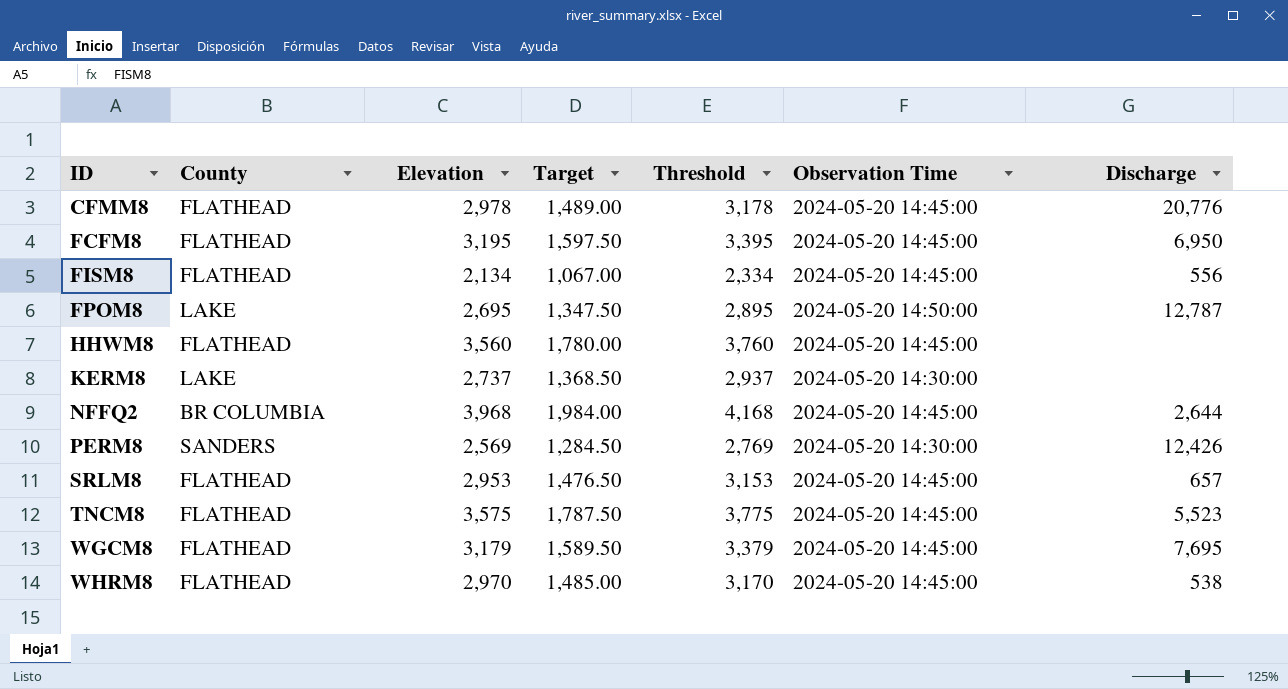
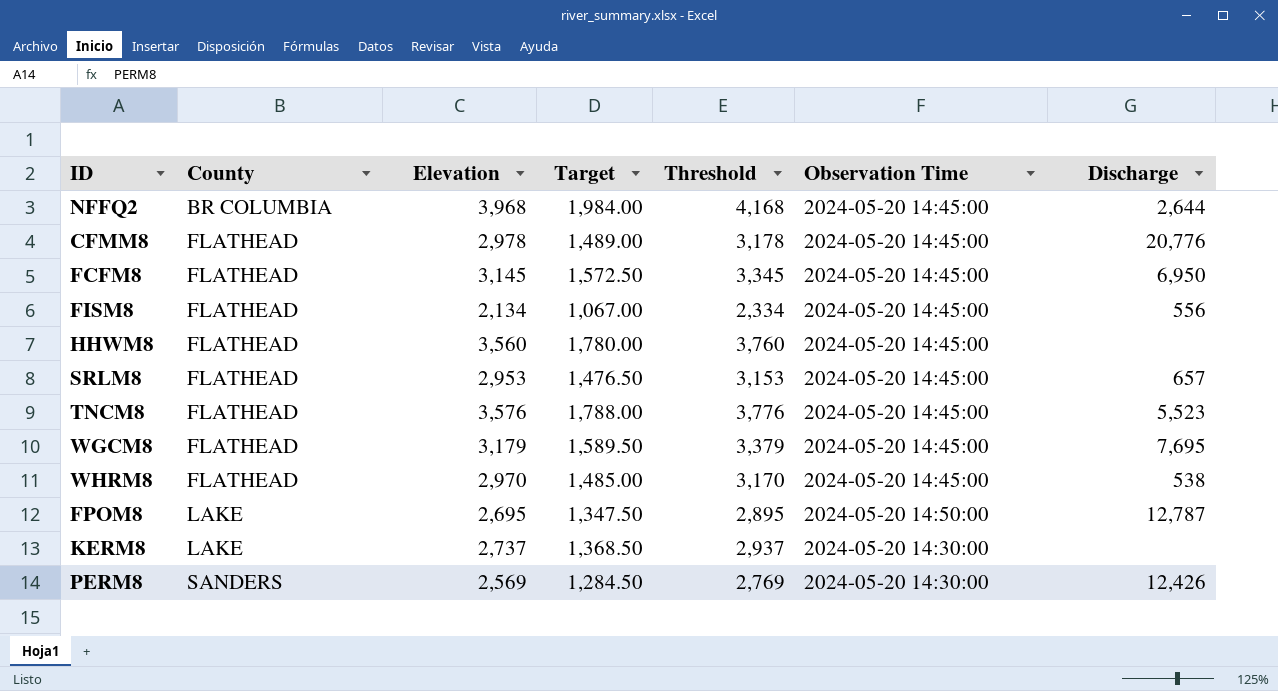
row order: ID ascending -> County ascending
FCFM8 | Elevation: 3,195 -> 3,145
FCFM8 | Target: 1,597.50 -> 1,572.50
FCFM8 | Threshold: 3,395 -> 3,345
TNCM8 | Elevation: 3,575 -> 3,576
TNCM8 | Target: 1,787.50 -> 1,788.00
TNCM8 | Threshold: 3,775 -> 3,776

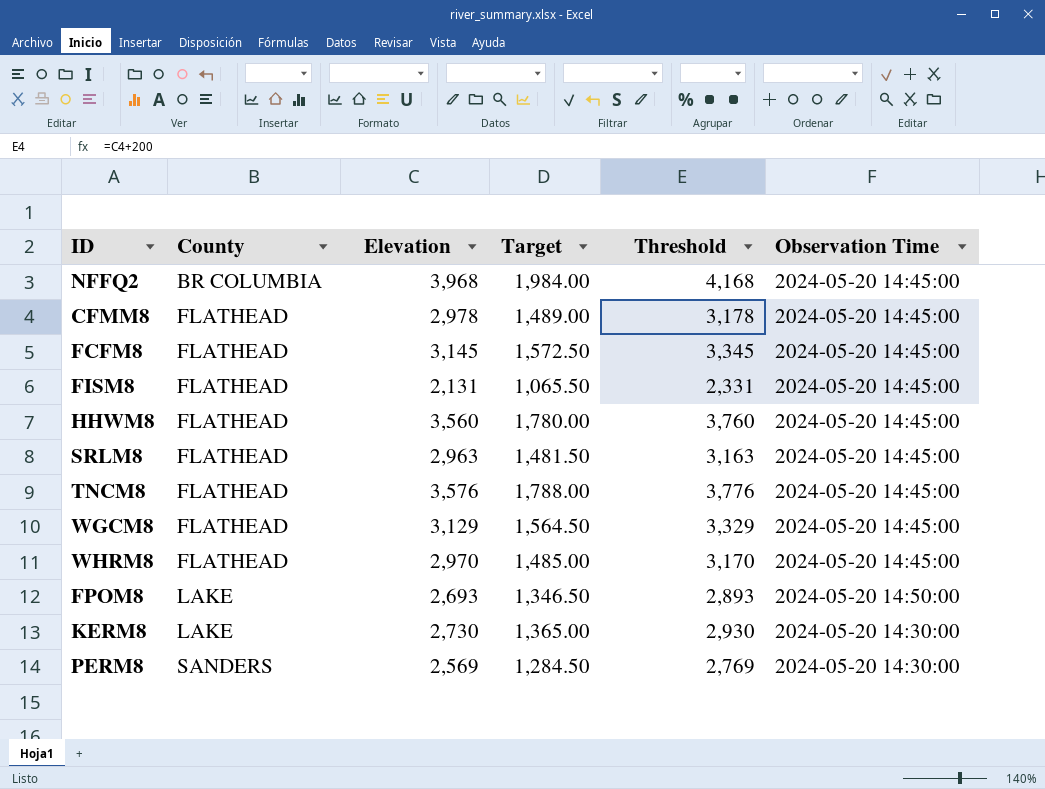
column Discharge | position: 7 -> none
FISM8 | Elevation: 2,134 -> 2,131
FISM8 | Target: 1,067.00 -> 1,065.50
FISM8 | Threshold: 2,334 -> 2,331
SRLM8 | Elevation: 2,953 -> 2,963
SRLM8 | Target: 1,476.50 -> 1,481.50
SRLM8 | Threshold: 3,153 -> 3,163
WGCM8 | Elevation: 3,179 -> 3,129
WGCM8 | Target: 1,589.50 -> 1,564.50
WGCM8 | Threshold: 3,379 -> 3,329
FPOM8 | Elevation: 2,695 -> 2,693
FPOM8 | Target: 1,347.50 -> 1,346.50
FPOM8 | Threshold: 2,895 -> 2,893
KERM8 | Elevation: 2,737 -> 2,730
KERM8 | Target: 1,368.50 -> 1,365.00
KERM8 | Threshold: 2,937 -> 2,930

